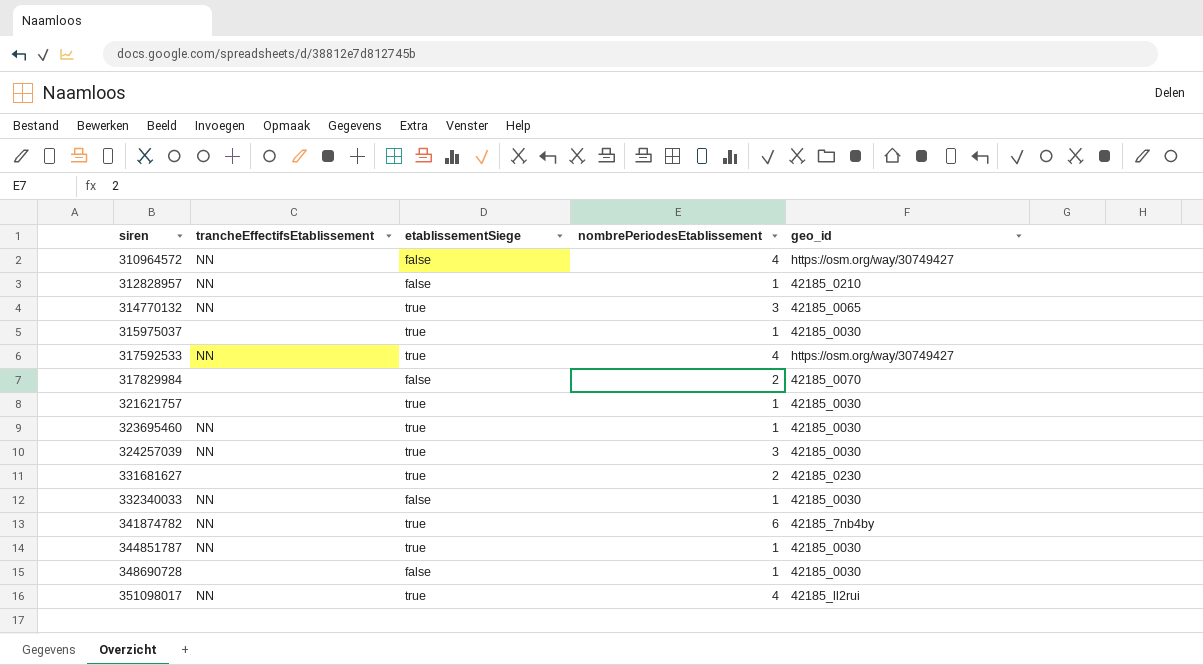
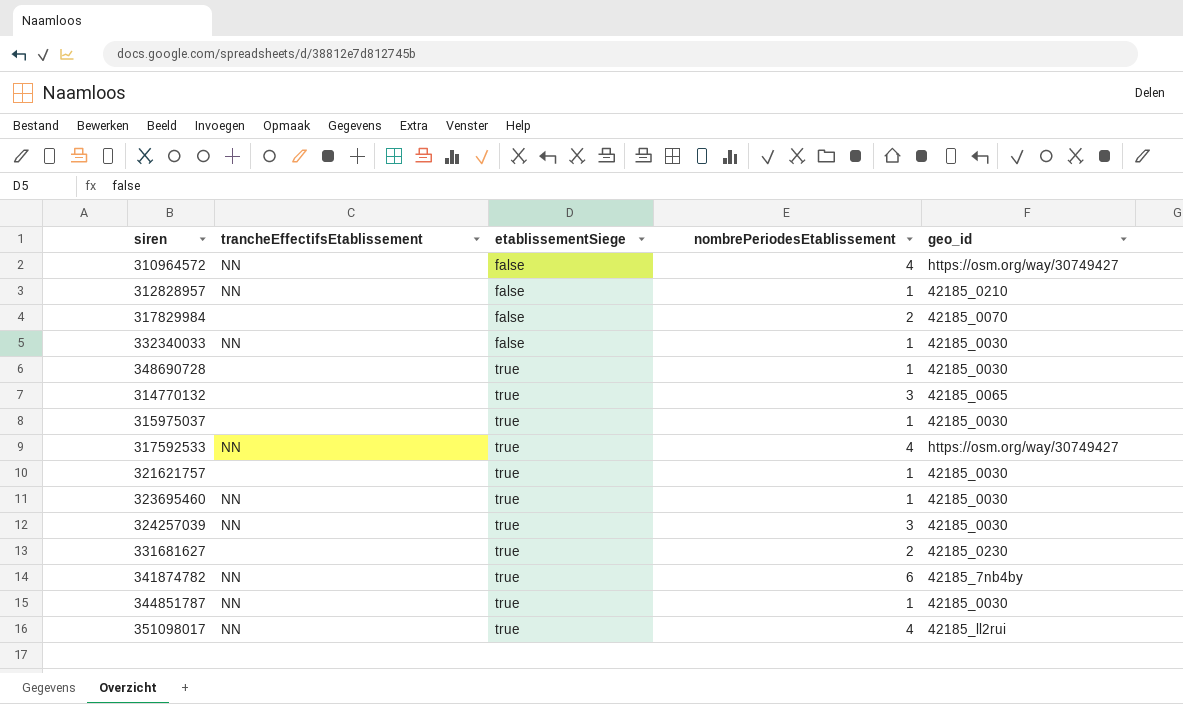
row order: siren ascending -> etablissementSiege ascending
348690728 | etablissementSiege: false -> true
314770132 | trancheEffectifsEtablissement: NN -> none

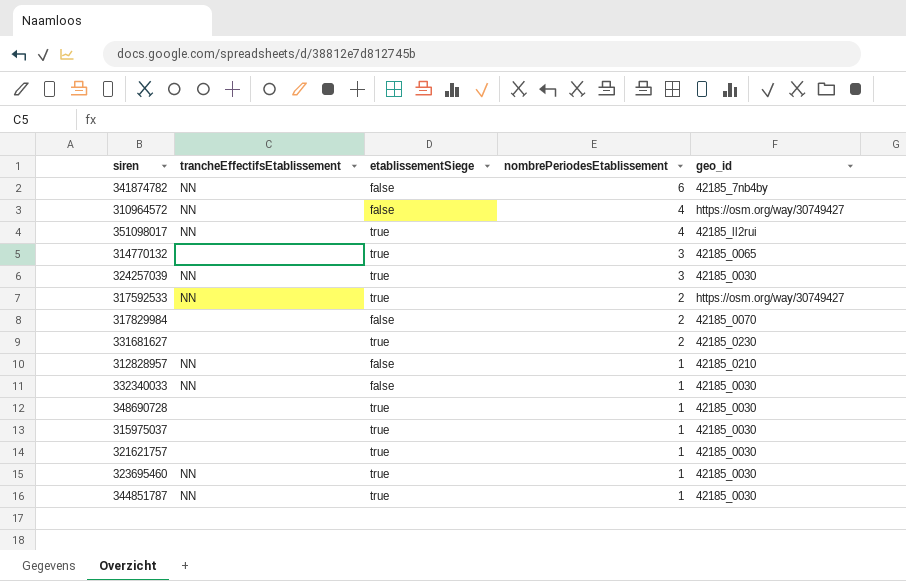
row order: etablissementSiege ascending -> nombrePeriodesEtablissement descending
341874782 | etablissementSiege: true -> false
317592533 | nombrePeriodesEtablissement: 4 -> 2

